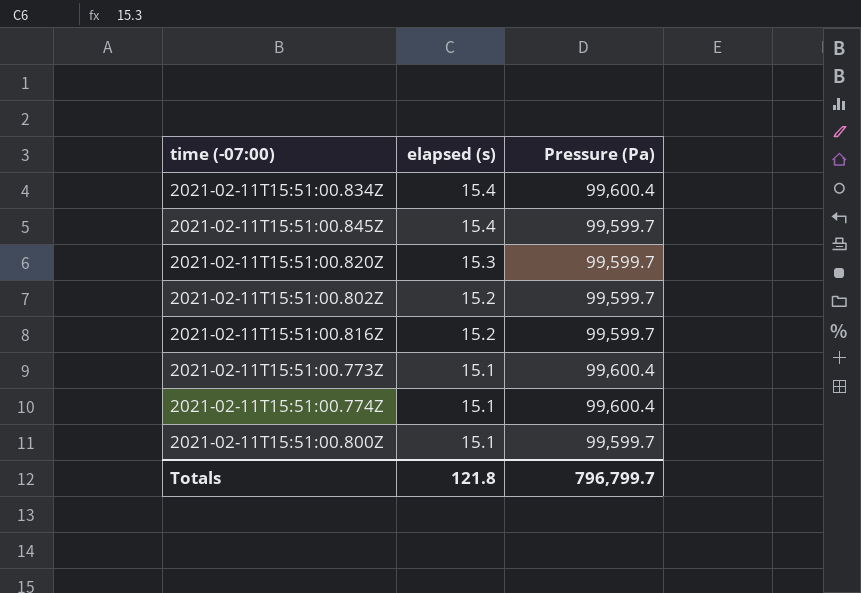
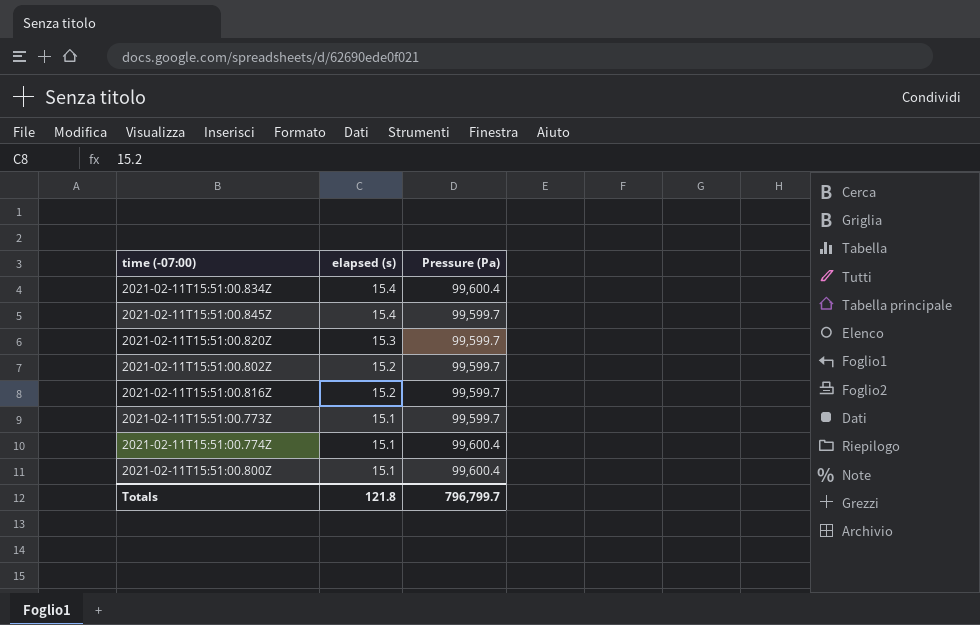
2021-02-11T15:51:00.773Z | Pressure (Pa): 99,600.4 -> 99,599.7
2021-02-11T15:51:00.800Z | Pressure (Pa): 99,599.7 -> 99,600.4

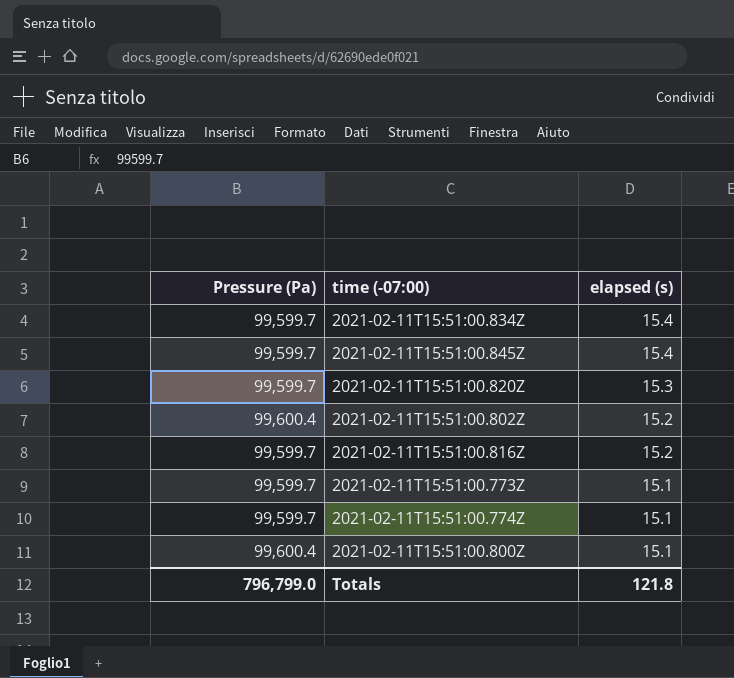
column Pressure (Pa) | position: 3 -> 1
2021-02-11T15:51:00.834Z | Pressure (Pa): 99,600.4 -> 99,599.7
2021-02-11T15:51:00.802Z | Pressure (Pa): 99,599.7 -> 99,600.4
2021-02-11T15:51:00.774Z | Pressure (Pa): 99,600.4 -> 99,599.7
Totals | Pressure (Pa): 796,799.7 -> 796,799.0

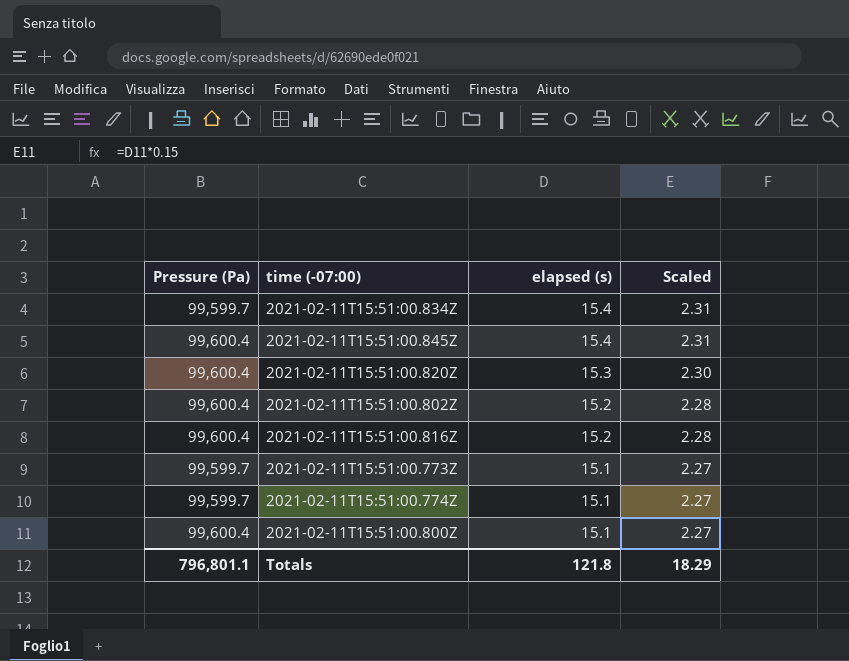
column Scaled | formula: none -> [elapsed (s)] * 0.15
2021-02-11T15:51:00.845Z | Pressure (Pa): 99,599.7 -> 99,600.4
2021-02-11T15:51:00.820Z | Pressure (Pa): 99,599.7 -> 99,600.4
2021-02-11T15:51:00.816Z | Pressure (Pa): 99,599.7 -> 99,600.4
Totals | Pressure (Pa): 796,799.0 -> 796,801.1

